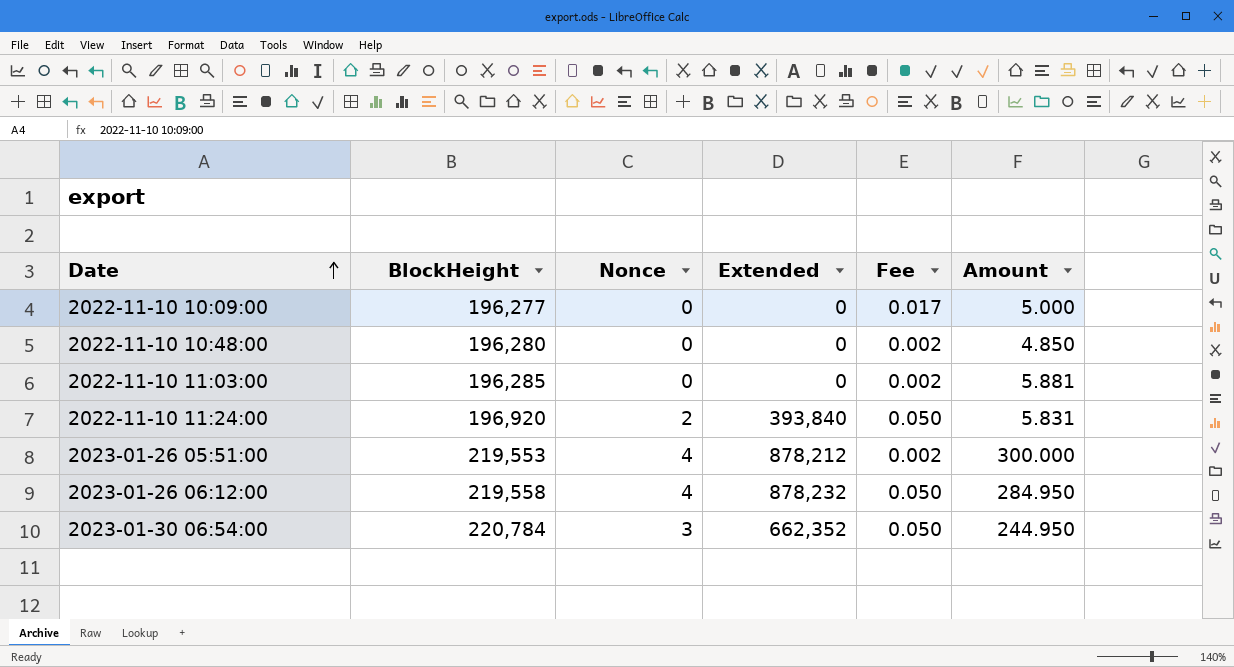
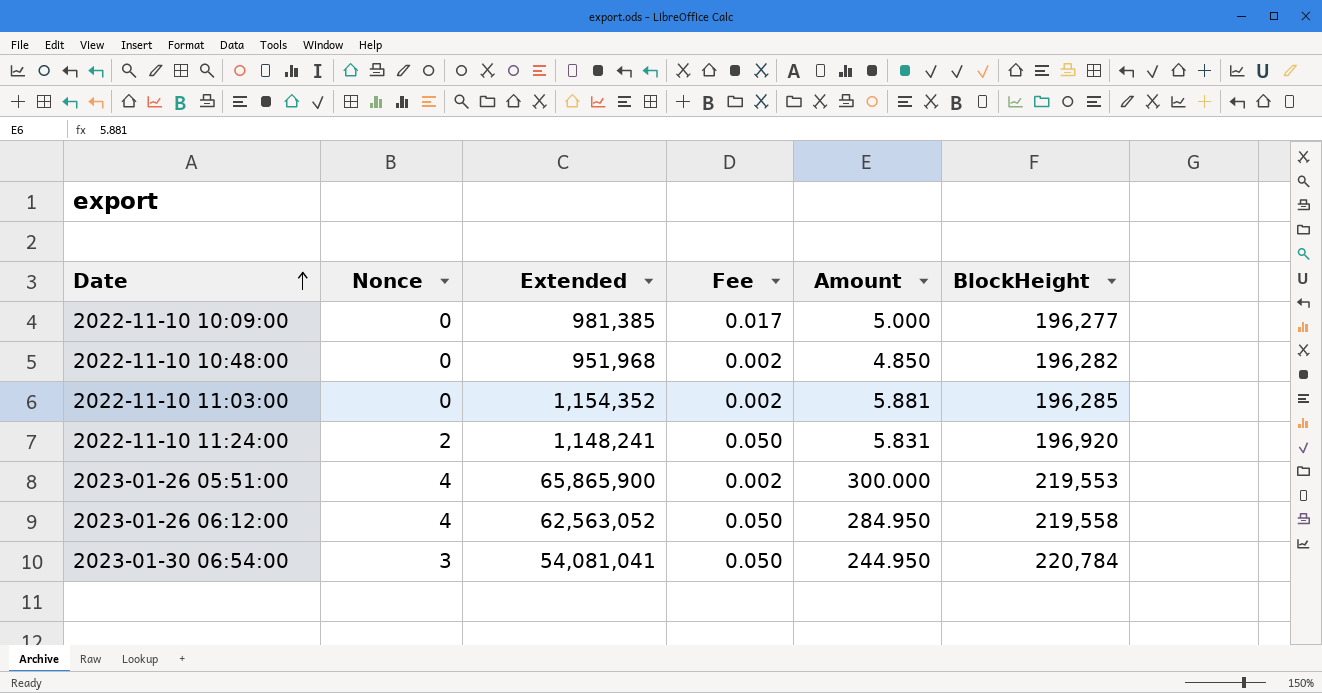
column Extended | formula: [BlockHeight] * [Nonce] -> [Amount] * [BlockHeight]
column BlockHeight | position: 2 -> 6
2022-11-10 10:48:00 | BlockHeight: 196,280 -> 196,282

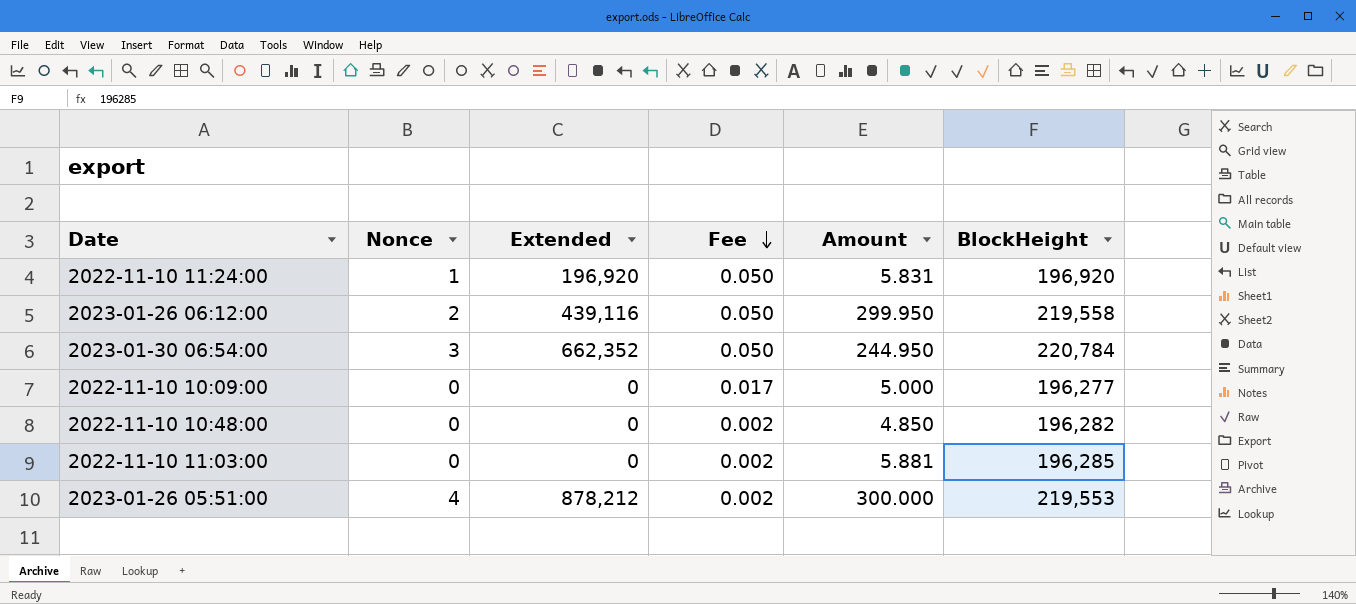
row order: Date ascending -> Fee descending
column Extended | formula: [Amount] * [BlockHeight] -> [Nonce] * [BlockHeight]
2022-11-10 11:24:00 | Nonce: 2 -> 1
2023-01-26 06:12:00 | Nonce: 4 -> 2
2023-01-26 06:12:00 | Amount: 284.950 -> 299.950

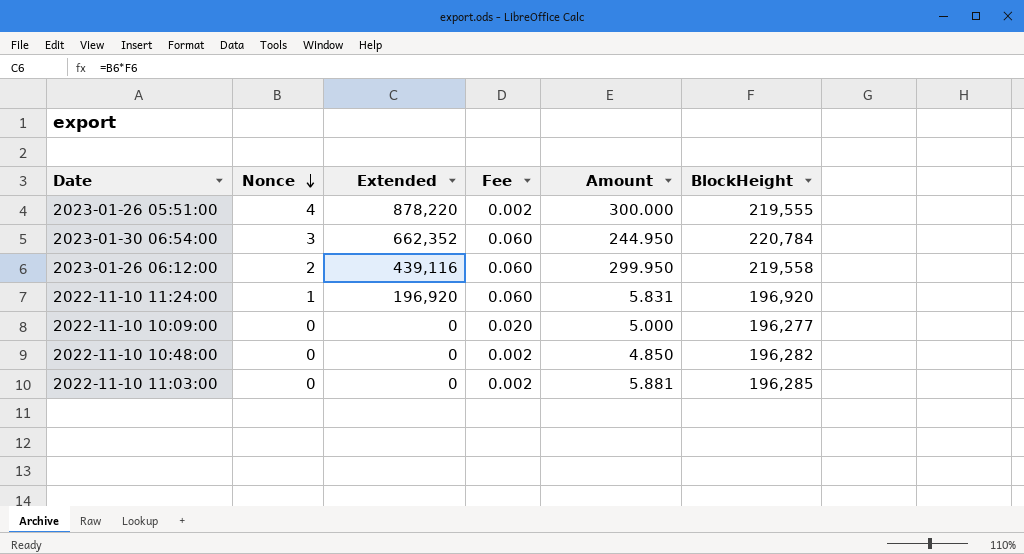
row order: Fee descending -> Nonce descending
2023-01-26 05:51:00 | Extended: 878,212 -> 878,220
2023-01-26 05:51:00 | BlockHeight: 219,553 -> 219,555
2023-01-30 06:54:00 | Fee: 0.050 -> 0.060
2023-01-26 06:12:00 | Fee: 0.050 -> 0.060
2022-11-10 11:24:00 | Fee: 0.050 -> 0.060
2022-11-10 10:09:00 | Fee: 0.017 -> 0.020

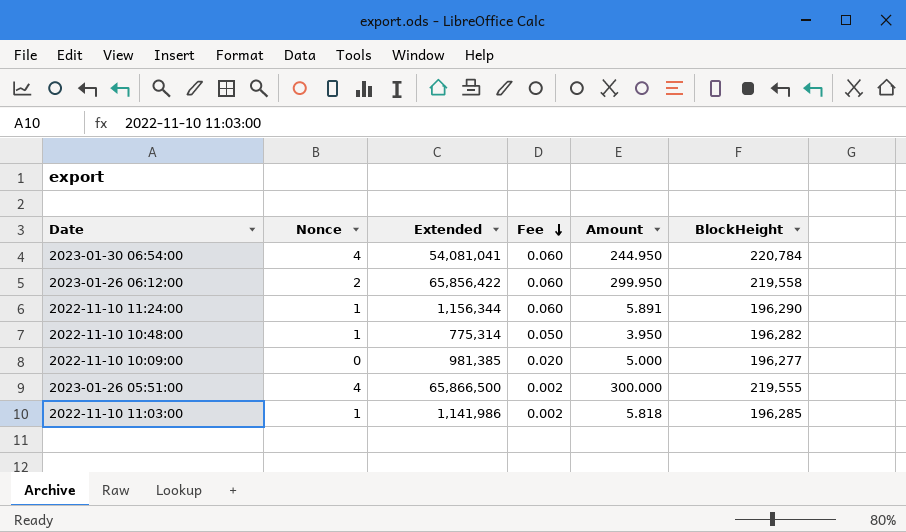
row order: Nonce descending -> Fee descending
column Extended | formula: [Nonce] * [BlockHeight] -> [Amount] * [BlockHeight]
2023-01-30 06:54:00 | Nonce: 3 -> 4
2022-11-10 11:24:00 | Amount: 5.831 -> 5.891
2022-11-10 11:24:00 | BlockHeight: 196,920 -> 196,290
2022-11-10 10:48:00 | Nonce: 0 -> 1
2022-11-10 10:48:00 | Fee: 0.002 -> 0.050
2022-11-10 10:48:00 | Amount: 4.850 -> 3.950
2022-11-10 11:03:00 | Nonce: 0 -> 1
2022-11-10 11:03:00 | Amount: 5.881 -> 5.818

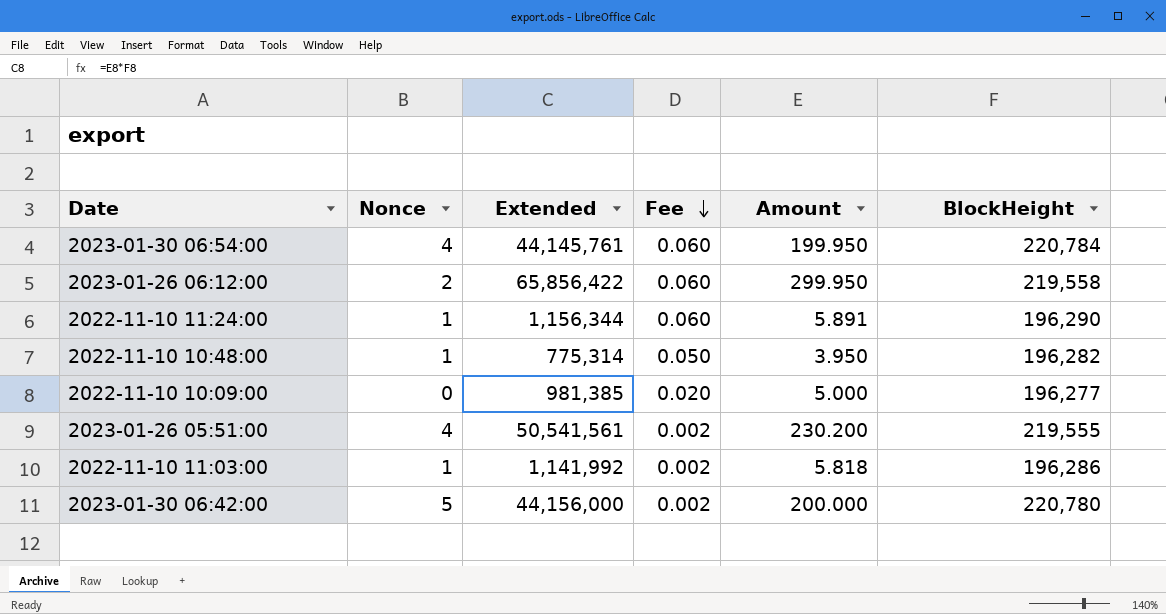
2023-01-30 06:54:00 | Extended: 54,081,041 -> 44,145,761
2023-01-30 06:54:00 | Amount: 244.950 -> 199.950
2023-01-26 05:51:00 | Extended: 65,866,500 -> 50,541,561
2023-01-26 05:51:00 | Amount: 300.000 -> 230.200
2022-11-10 11:03:00 | Extended: 1,141,986 -> 1,141,992
2022-11-10 11:03:00 | BlockHeight: 196,285 -> 196,286
row 2023-01-30 06:42:00: none -> 5 | 44,156,000 | 0.002 | 200.000 | 220,780

